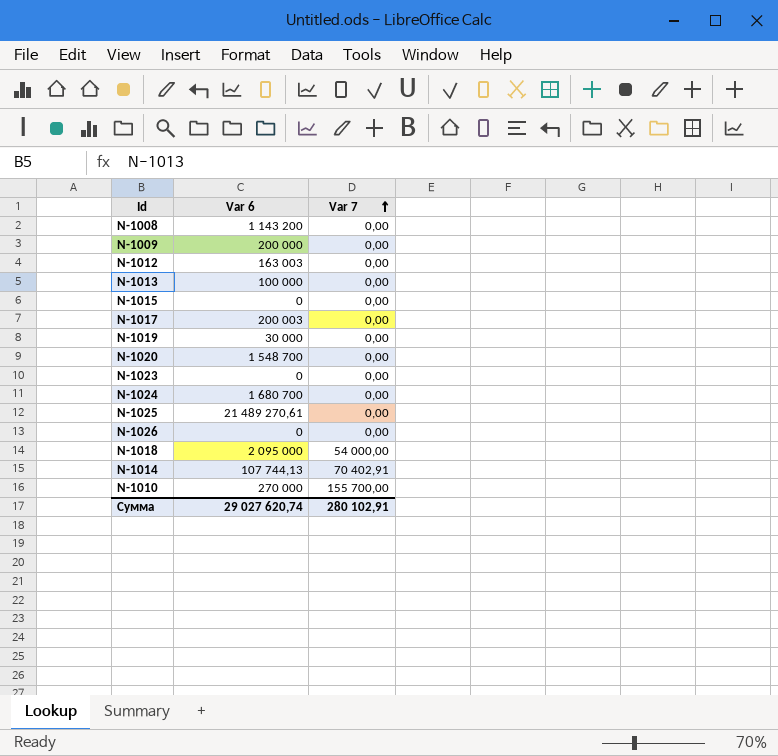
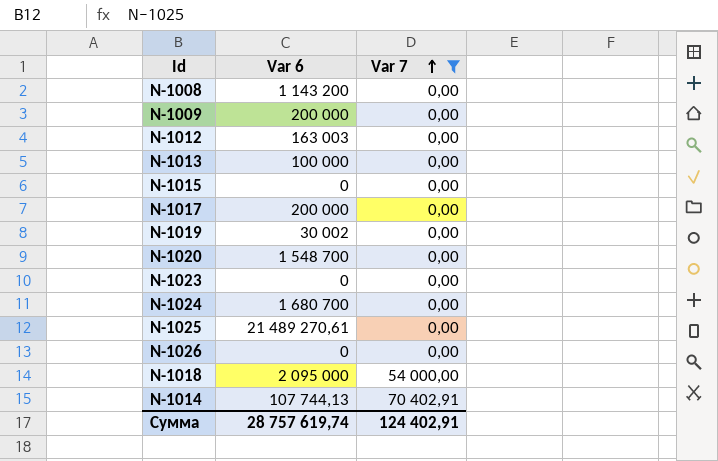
filter: none -> Var 7 != 155 700,00
N-1017 | Var 6: 200 003 -> 200 000
N-1019 | Var 6: 30 000 -> 30 002
Сумма | Var 6: 29 027 620,74 -> 28 757 619,74
Сумма | Var 7: 280 102,91 -> 124 402,91

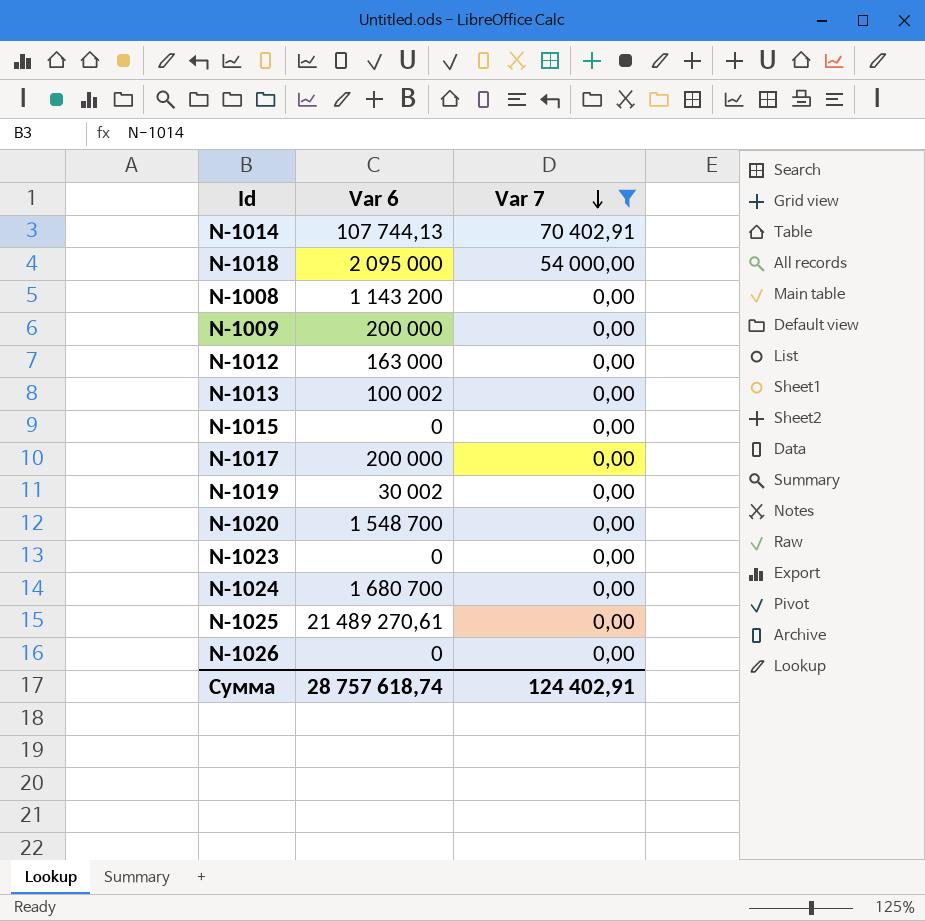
row order: Var 7 ascending -> Var 7 descending
N-1012 | Var 6: 163 003 -> 163 000
N-1013 | Var 6: 100 000 -> 100 002
Сумма | Var 6: 28 757 619,74 -> 28 757 618,74

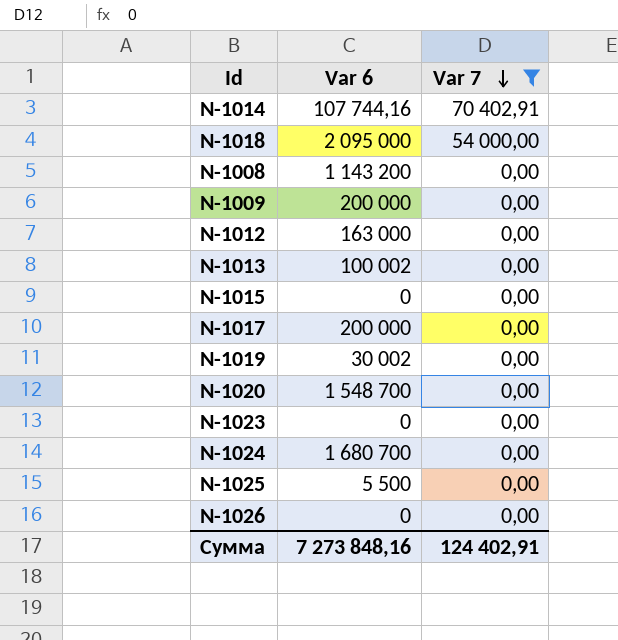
N-1014 | Var 6: 107 744,13 -> 107 744,16
N-1025 | Var 6: 21 489 270,61 -> 5 500
Сумма | Var 6: 28 757 618,74 -> 7 273 848,16

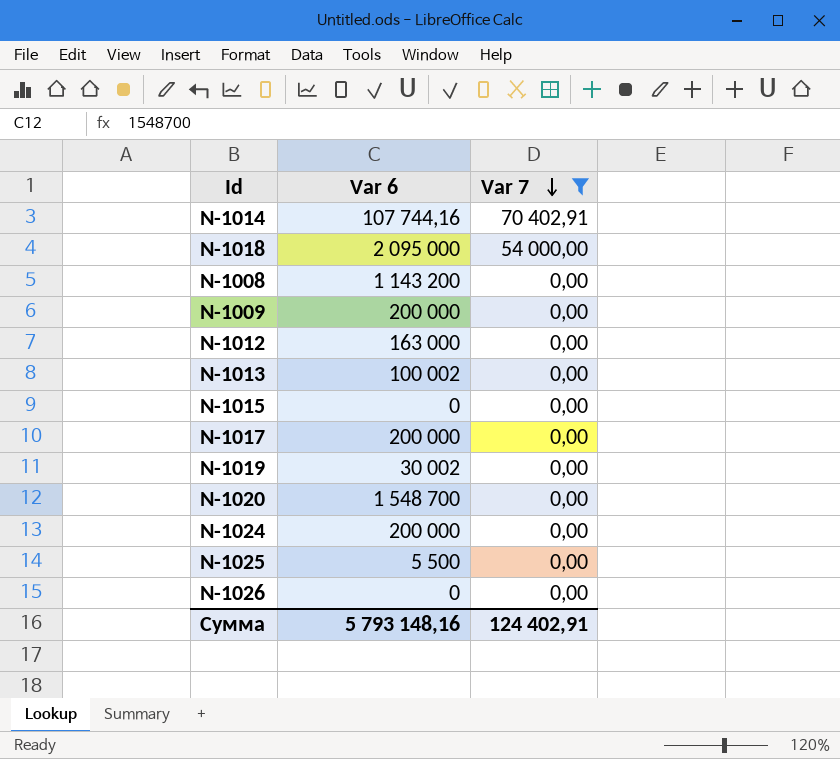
row N-1023: 0 | 0,00 -> none
N-1024 | Var 6: 1 680 700 -> 200 000
Сумма | Var 6: 7 273 848,16 -> 5 793 148,16

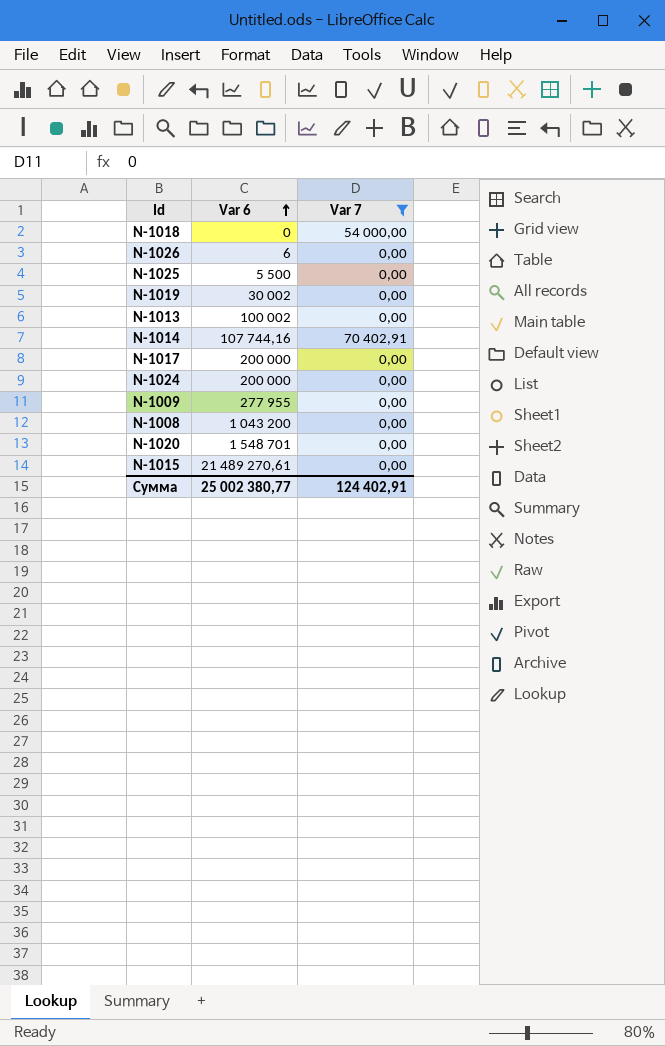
row order: Var 7 descending -> Var 6 ascending
row N-1012: 163 000 | 0,00 -> none
N-1018 | Var 6: 2 095 000 -> 0
N-1026 | Var 6: 0 -> 6
N-1009 | Var 6: 200 000 -> 277 955
N-1008 | Var 6: 1 143 200 -> 1 043 200
N-1020 | Var 6: 1 548 700 -> 1 548 701
N-1015 | Var 6: 0 -> 21 489 270,61
Сумма | Var 6: 5 793 148,16 -> 25 002 380,77

